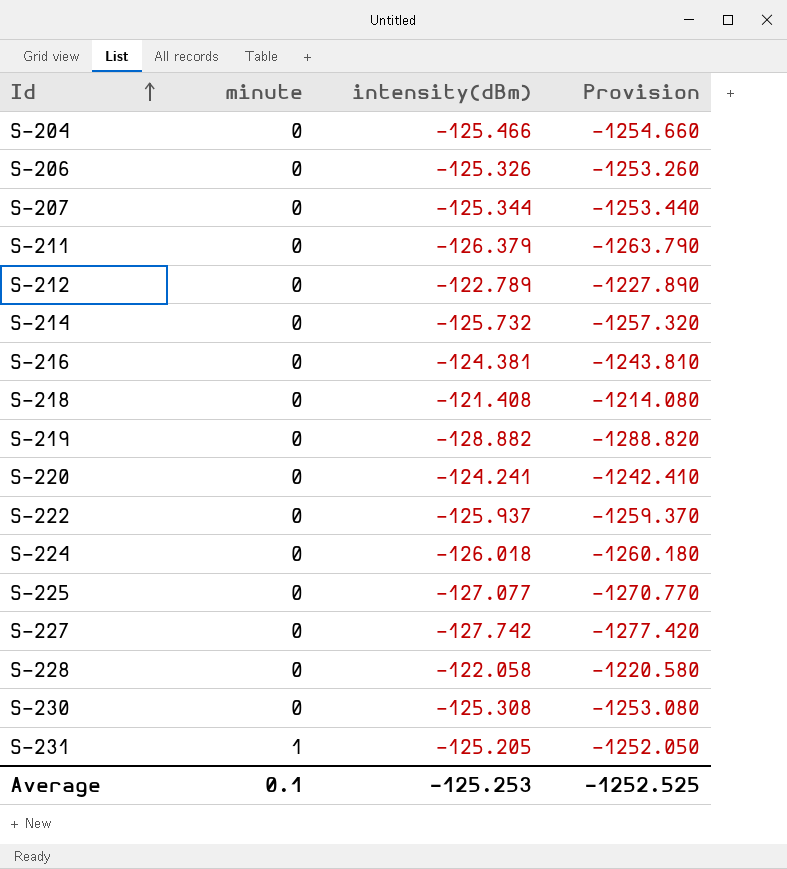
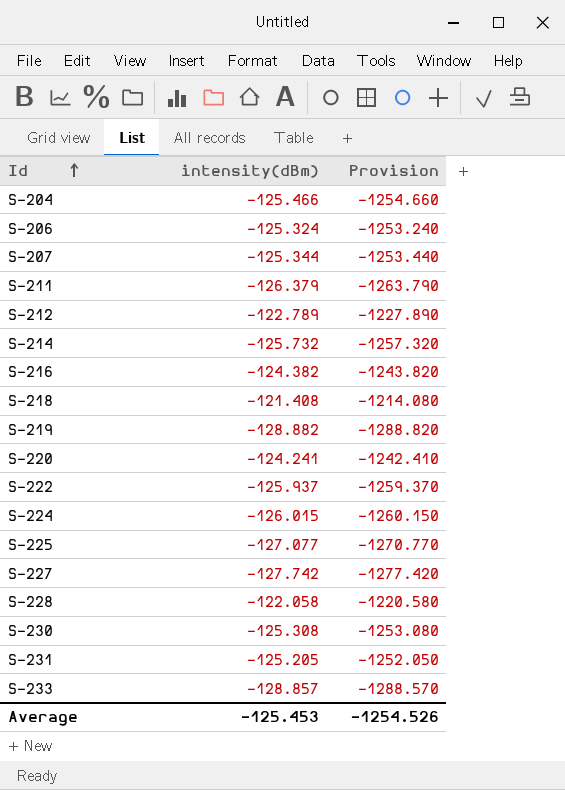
column minute | position: 2 -> none
S-206 | intensity(dBm): -125.326 -> -125.324
S-206 | Provision: -1253.260 -> -1253.240
S-216 | intensity(dBm): -124.381 -> -124.382
S-216 | Provision: -1243.810 -> -1243.820
S-224 | intensity(dBm): -126.018 -> -126.015
S-224 | Provision: -1260.180 -> -1260.150
row S-233: none -> -128.857 | -1288.570
Average | intensity(dBm): -125.253 -> -125.453
Average | Provision: -1252.525 -> -1254.526

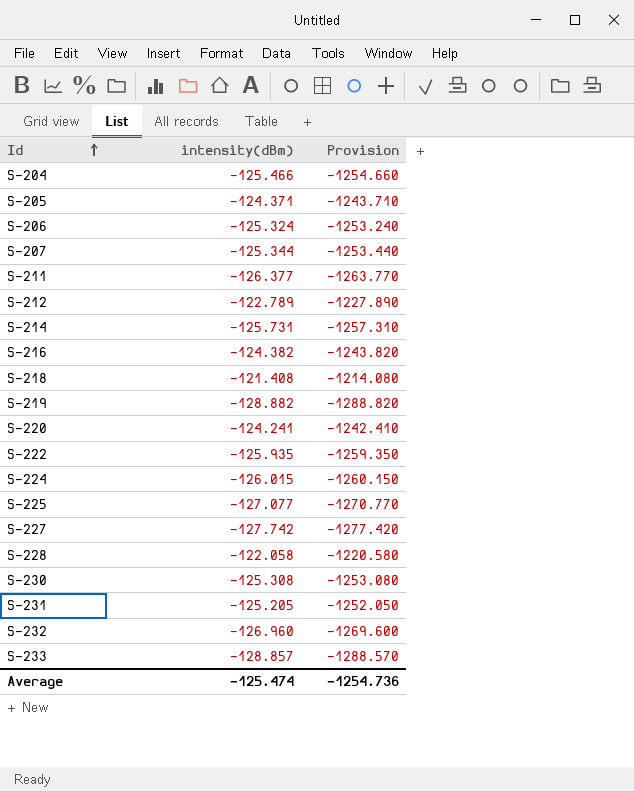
row S-205: none -> -124.371 | -1243.710
S-211 | intensity(dBm): -126.379 -> -126.377
S-211 | Provision: -1263.790 -> -1263.770
S-214 | intensity(dBm): -125.732 -> -125.731
S-214 | Provision: -1257.320 -> -1257.310
S-222 | intensity(dBm): -125.937 -> -125.935
S-222 | Provision: -1259.370 -> -1259.350
row S-232: none -> -126.960 | -1269.600
Average | intensity(dBm): -125.453 -> -125.474
Average | Provision: -1254.526 -> -1254.736

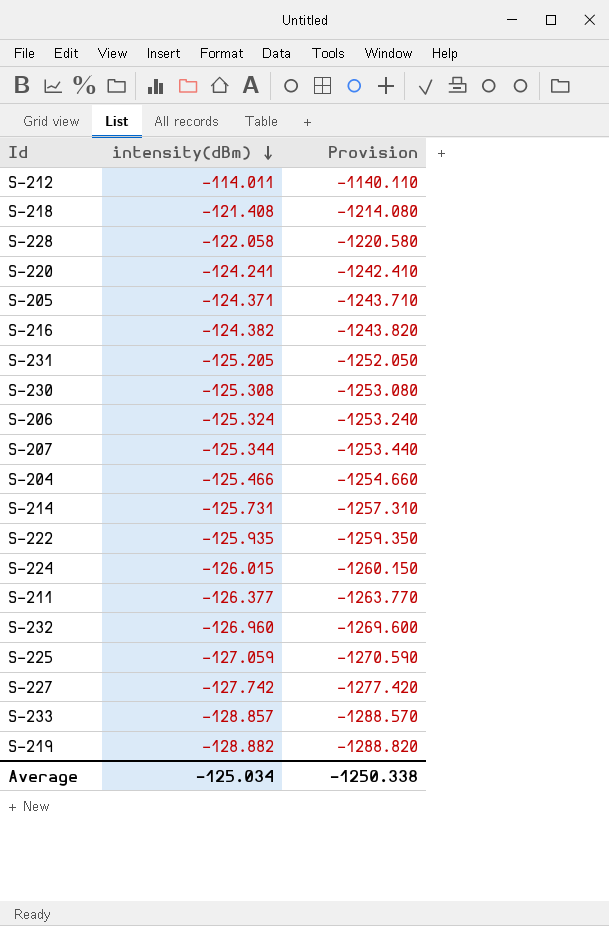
row order: Id ascending -> intensity(dBm) descending
S-212 | intensity(dBm): -122.789 -> -114.011
S-212 | Provision: -1227.890 -> -1140.110
S-225 | intensity(dBm): -127.077 -> -127.059
S-225 | Provision: -1270.770 -> -1270.590
Average | intensity(dBm): -125.474 -> -125.034
Average | Provision: -1254.736 -> -1250.338

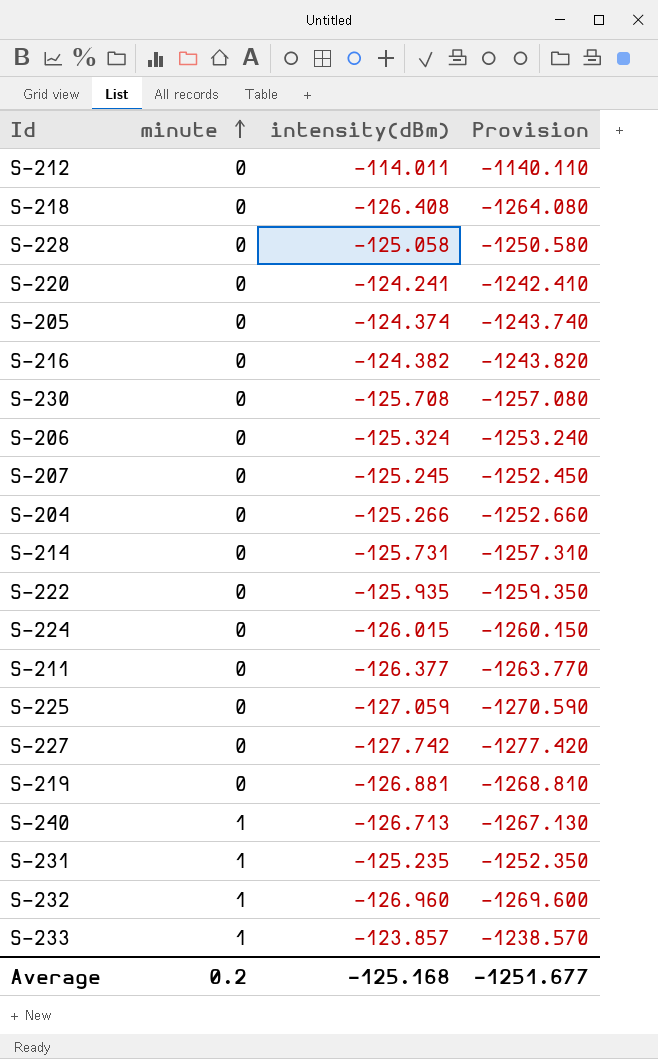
row order: intensity(dBm) descending -> minute ascending
column minute | position: none -> 2
S-218 | intensity(dBm): -121.408 -> -126.408
S-218 | Provision: -1214.080 -> -1264.080
S-228 | intensity(dBm): -122.058 -> -125.058
S-228 | Provision: -1220.580 -> -1250.580
S-205 | intensity(dBm): -124.371 -> -124.374
S-205 | Provision: -1243.710 -> -1243.740
S-230 | intensity(dBm): -125.308 -> -125.708
S-230 | Provision: -1253.080 -> -1257.080
S-207 | intensity(dBm): -125.344 -> -125.245
S-207 | Provision: -1253.440 -> -1252.450
S-204 | intensity(dBm): -125.466 -> -125.266
S-204 | Provision: -1254.660 -> -1252.660
S-219 | intensity(dBm): -128.882 -> -126.881
S-219 | Provision: -1288.820 -> -1268.810
row S-240: none -> 1 | -126.713 | -1267.130
S-231 | intensity(dBm): -125.205 -> -125.235
S-231 | Provision: -1252.050 -> -1252.350
S-233 | intensity(dBm): -128.857 -> -123.857
S-233 | Provision: -1288.570 -> -1238.570
Average | intensity(dBm): -125.034 -> -125.168
Average | Provision: -1250.338 -> -1251.677

